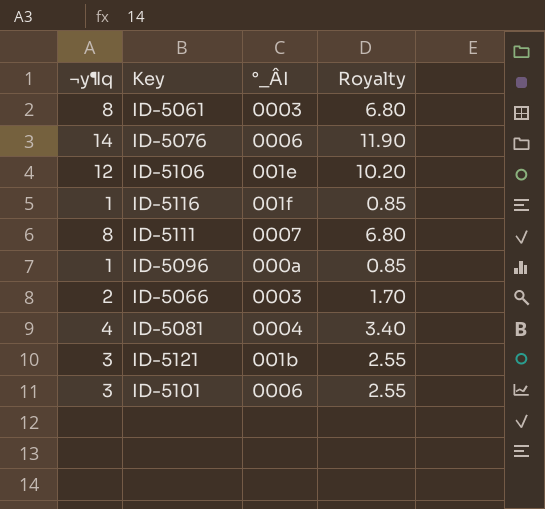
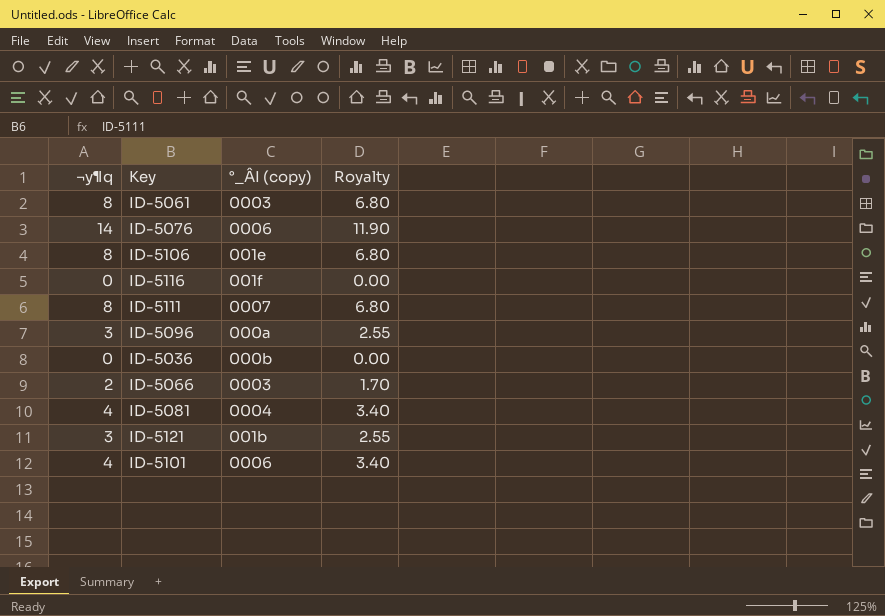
column name: °_ÂI -> °_ÂI (copy)
ID-5106 | ¬y¶q: 12 -> 8
ID-5106 | Royalty: 10.20 -> 6.80
ID-5116 | ¬y¶q: 1 -> 0
ID-5116 | Royalty: 0.85 -> 0.00
ID-5096 | ¬y¶q: 1 -> 3
ID-5096 | Royalty: 0.85 -> 2.55
row ID-5036: none -> 0 | 000b | 0.00
ID-5101 | ¬y¶q: 3 -> 4
ID-5101 | Royalty: 2.55 -> 3.40

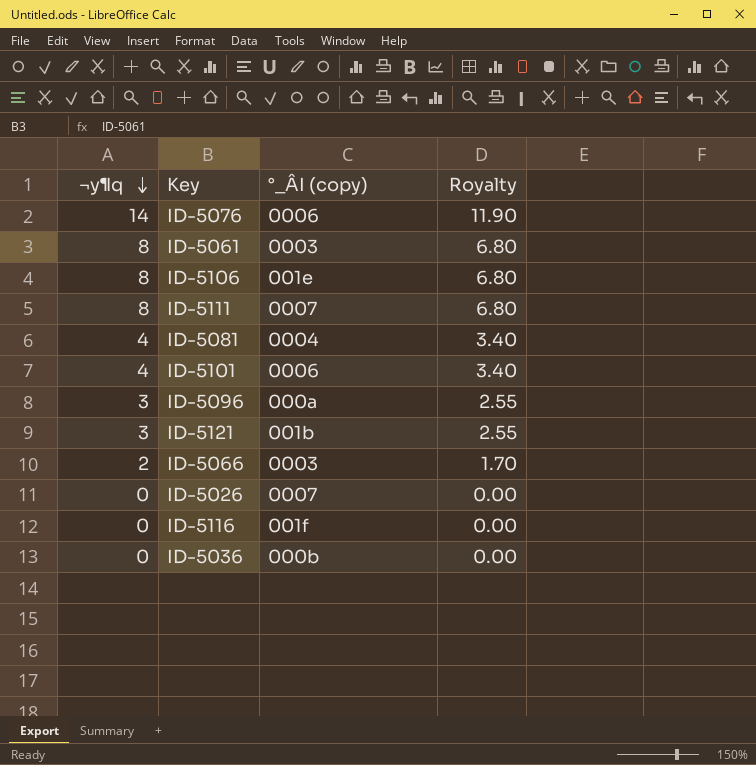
row order: none -> ¬y¶q descending
row ID-5026: none -> 0 | 0007 | 0.00

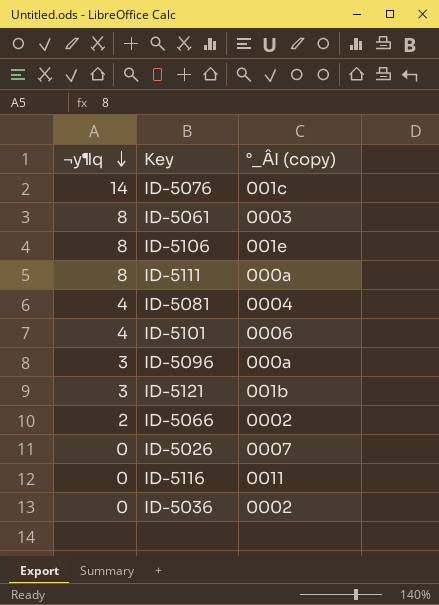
column Royalty | formula: [¬y¶q] * 0.85 -> none
ID-5076 | °_ÂI (copy): 0006 -> 001c
ID-5111 | °_ÂI (copy): 0007 -> 000a
ID-5066 | °_ÂI (copy): 0003 -> 0002
ID-5116 | °_ÂI (copy): 001f -> 0011
ID-5036 | °_ÂI (copy): 000b -> 0002

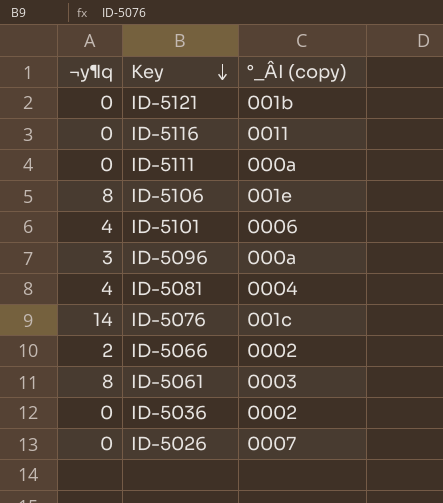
row order: ¬y¶q descending -> Key descending
ID-5121 | ¬y¶q: 3 -> 0
ID-5111 | ¬y¶q: 8 -> 0

